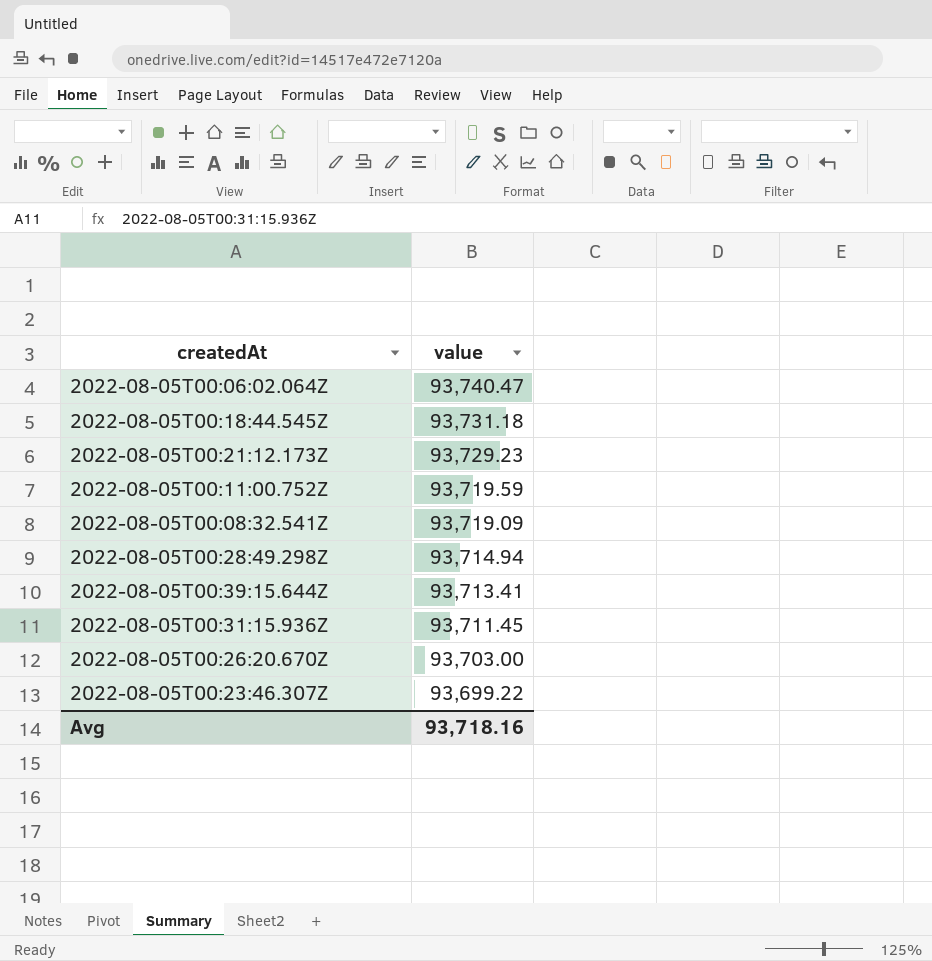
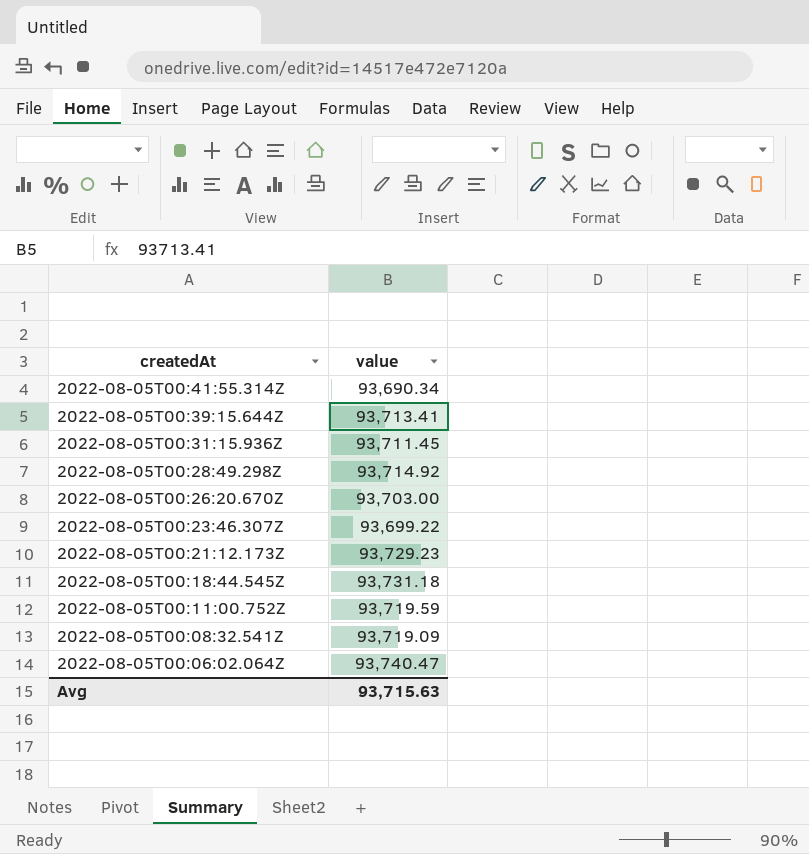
row order: value descending -> createdAt descending
row 2022-08-05T00:41:55.314Z: none -> 93,690.34
2022-08-05T00:28:49.298Z | value: 93,714.94 -> 93,714.92
Avg | value: 93,718.16 -> 93,715.63

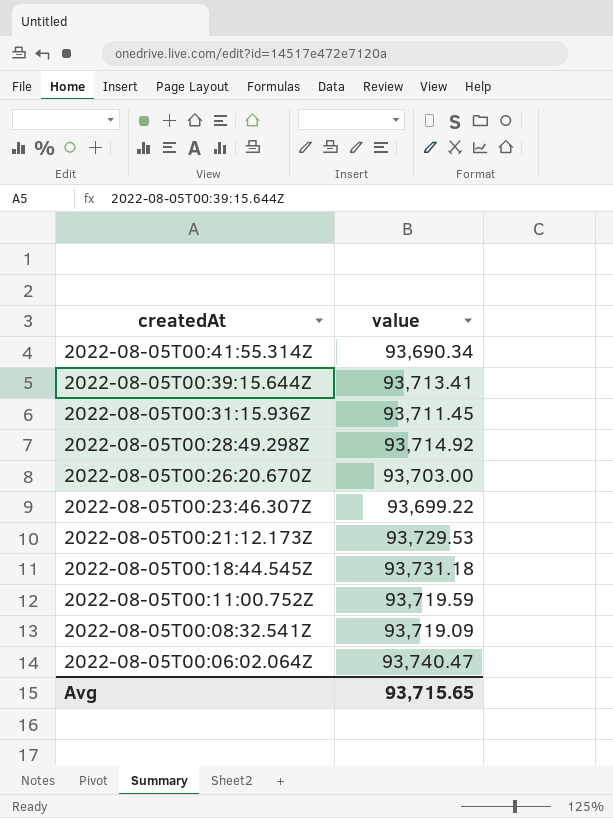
2022-08-05T00:21:12.173Z | value: 93,729.23 -> 93,729.53
Avg | value: 93,715.63 -> 93,715.65

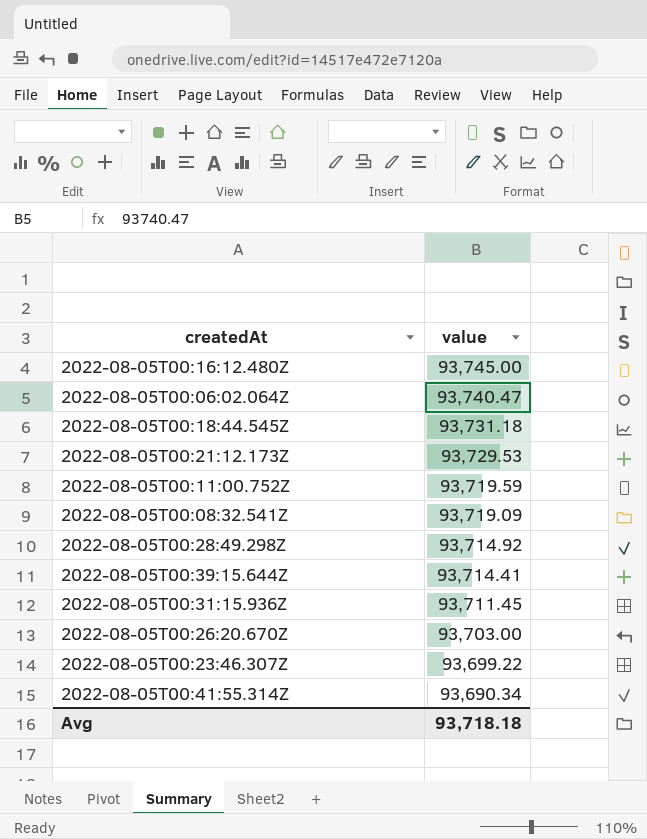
row order: createdAt descending -> value descending
row 2022-08-05T00:16:12.480Z: none -> 93,745.00
2022-08-05T00:39:15.644Z | value: 93,713.41 -> 93,714.41
Avg | value: 93,715.65 -> 93,718.18

